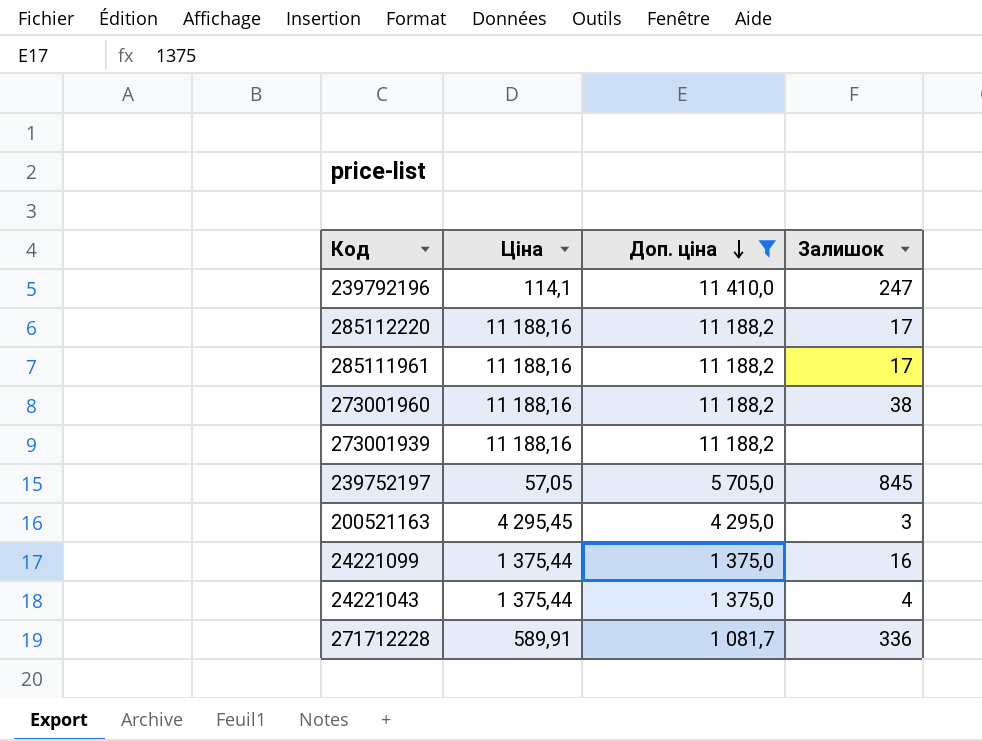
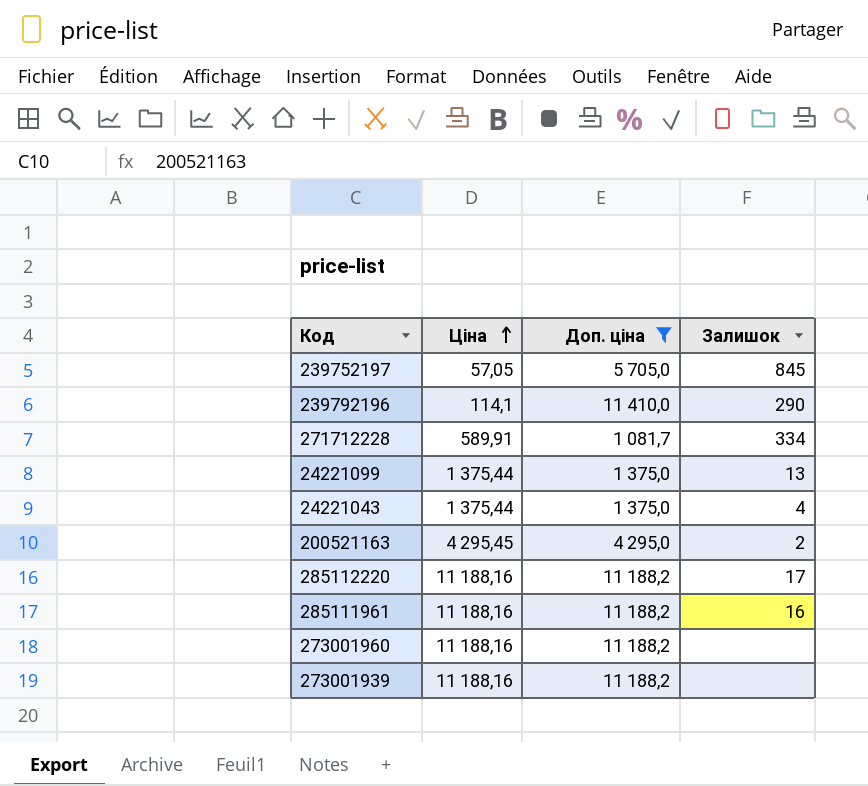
row order: Доп. ціна descending -> Ціна ascending
239792196 | Залишок: 247 -> 290
271712228 | Залишок: 336 -> 334
24221099 | Залишок: 16 -> 13
200521163 | Залишок: 3 -> 2
285111961 | Залишок: 17 -> 16
273001960 | Залишок: 38 -> none

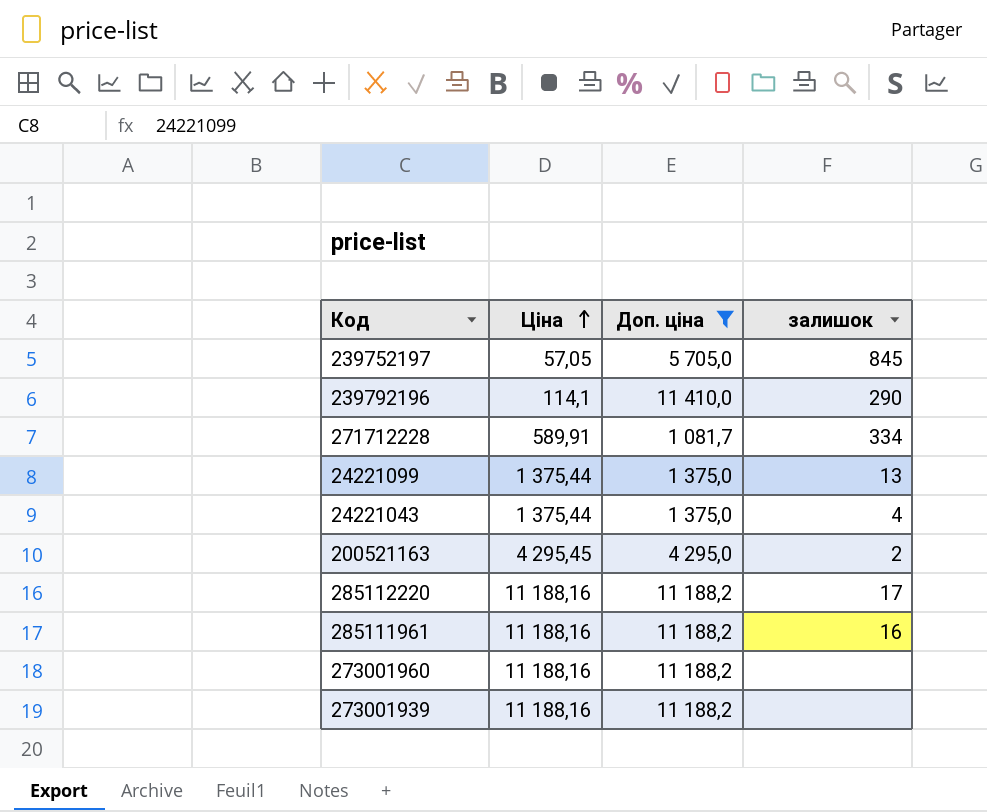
column name: Залишок -> залишок

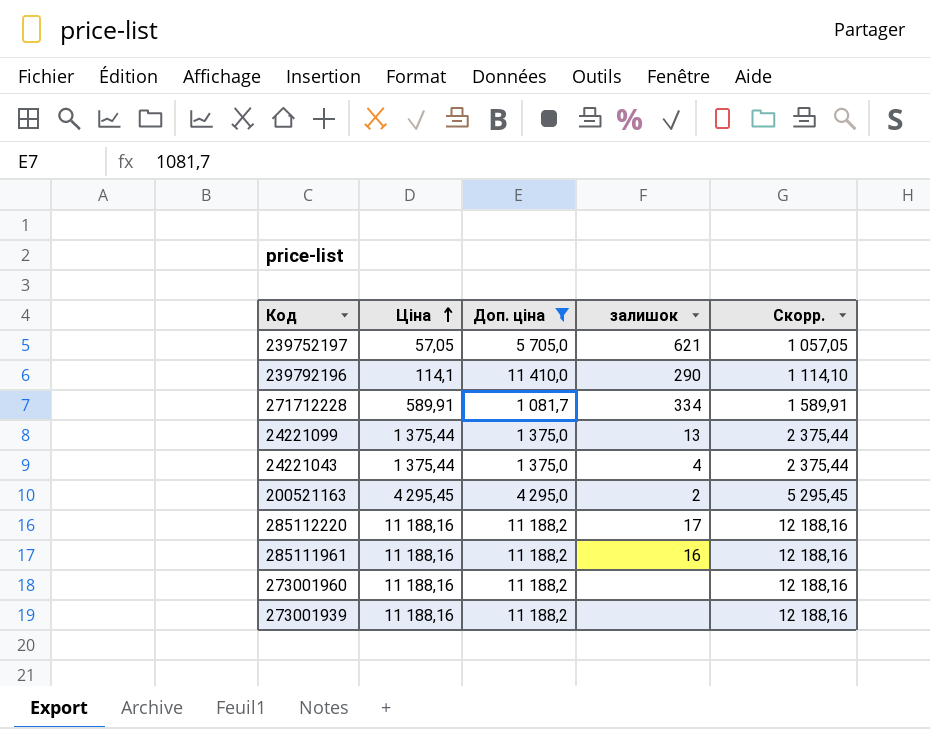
column Скорр. | formula: none -> [Ціна] + 1000
239752197 | залишок: 845 -> 621

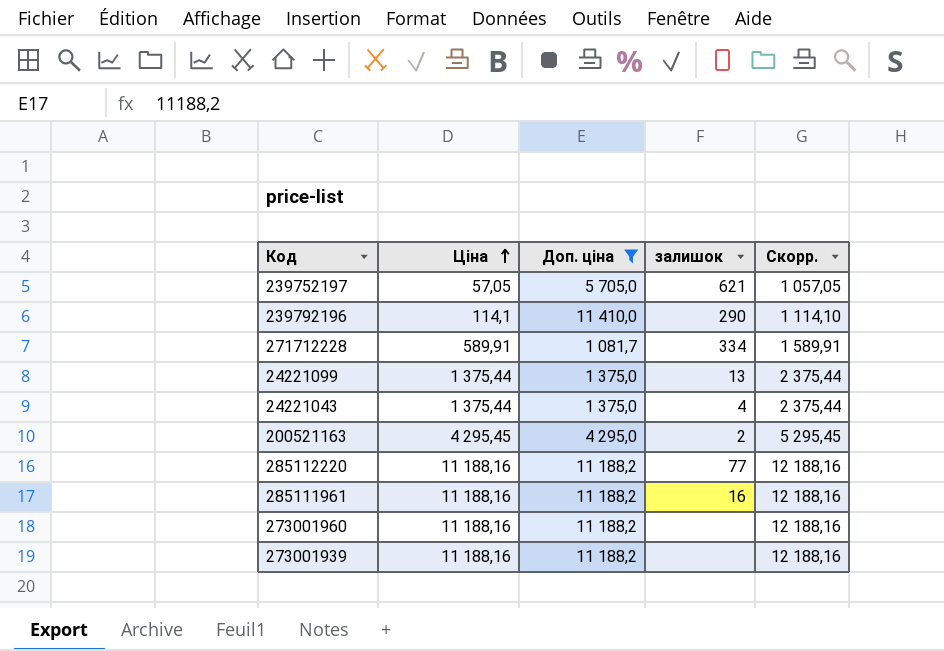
285112220 | залишок: 17 -> 77

